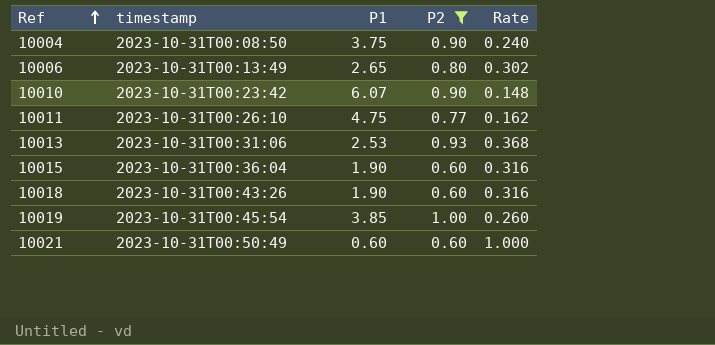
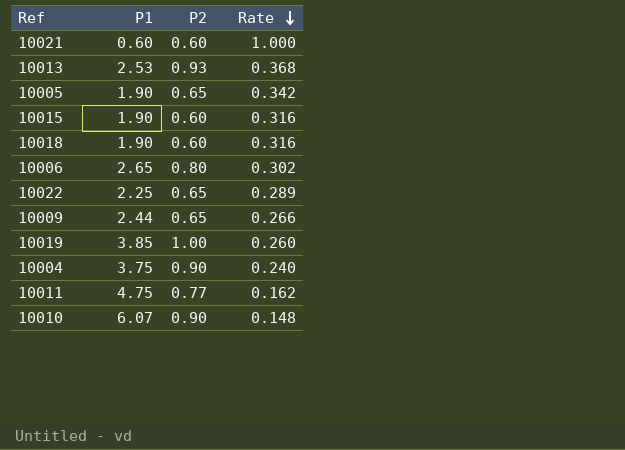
filter: P2 != 0.65 -> none
row order: Ref ascending -> Rate descending
column timestamp | position: 2 -> none

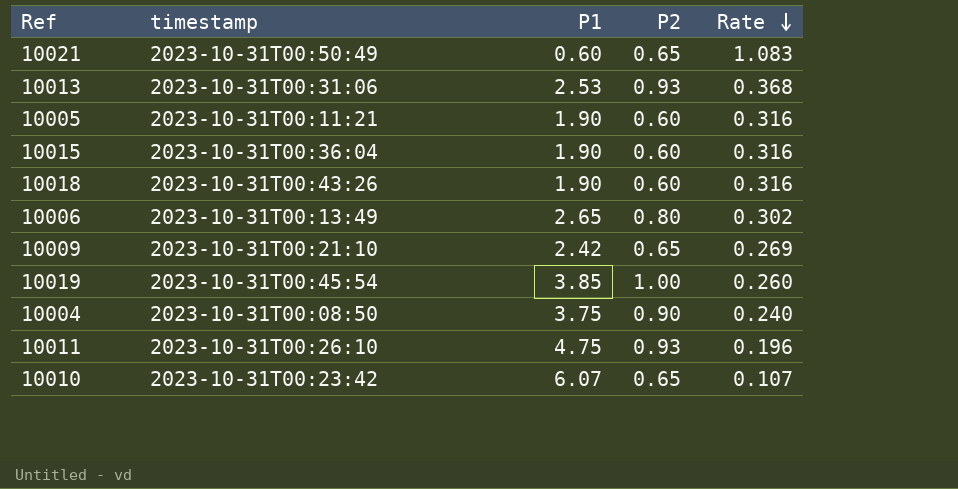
column timestamp | position: none -> 2
row 10022: 2.25 | 0.65 | 0.289 -> none
10021 | P2: 0.60 -> 0.65
10021 | Rate: 1.000 -> 1.083
10005 | P2: 0.65 -> 0.60
10005 | Rate: 0.342 -> 0.316
10009 | P1: 2.44 -> 2.42
10009 | Rate: 0.266 -> 0.269
10011 | P2: 0.77 -> 0.93
10011 | Rate: 0.162 -> 0.196
10010 | P2: 0.90 -> 0.65
10010 | Rate: 0.148 -> 0.107

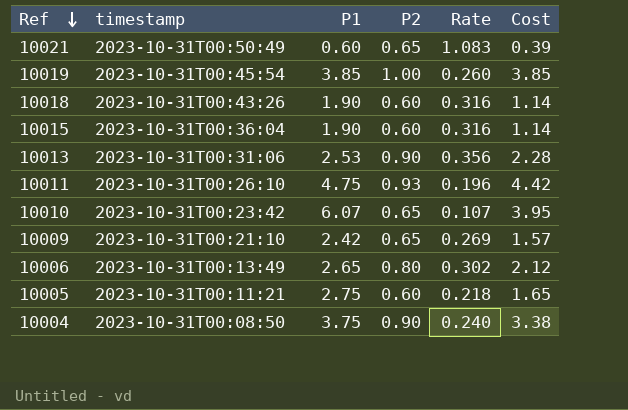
row order: Rate descending -> Ref descending
column Cost | formula: none -> [P1] * [P2]
10013 | P2: 0.93 -> 0.90
10013 | Rate: 0.368 -> 0.356
10005 | P1: 1.90 -> 2.75
10005 | Rate: 0.316 -> 0.218

